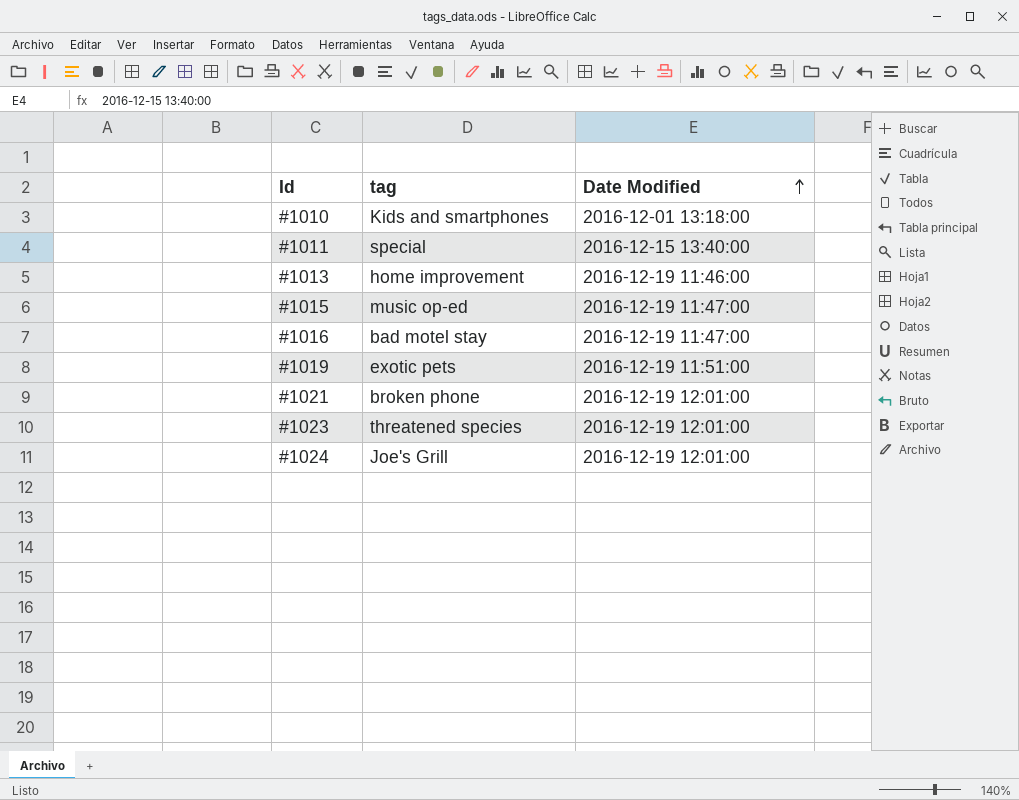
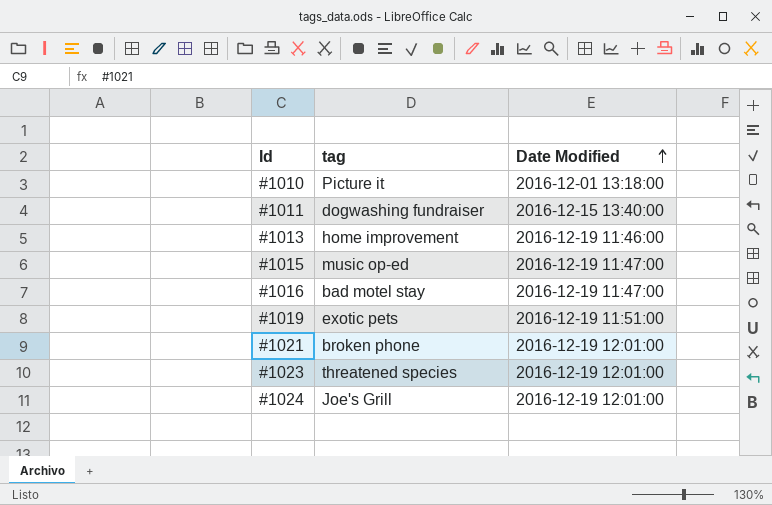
#1010 | tag: Kids and smartphones -> Picture it
#1011 | tag: special -> dogwashing fundraiser

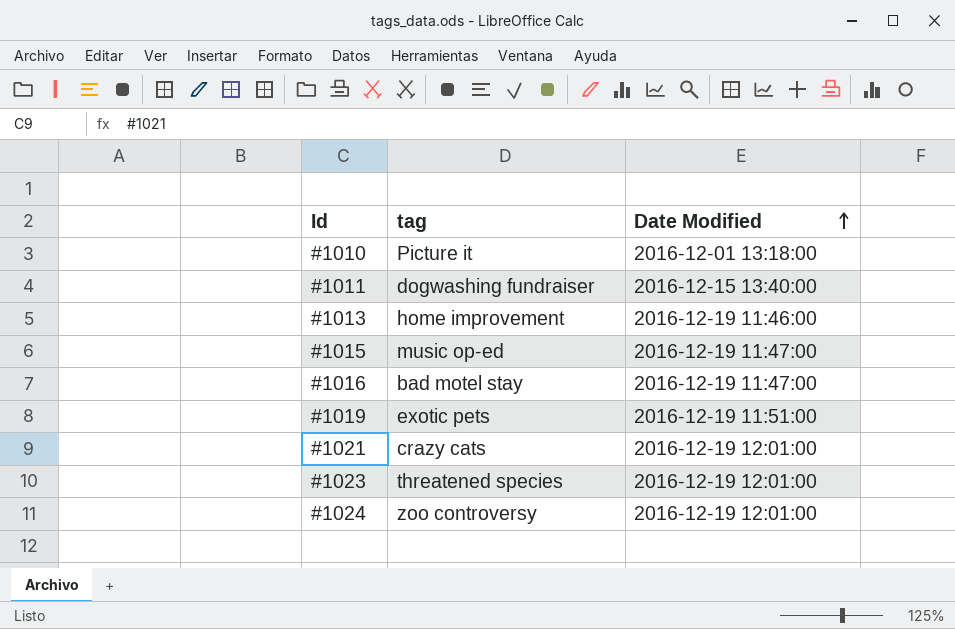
#1021 | tag: broken phone -> crazy cats
#1024 | tag: Joe's Grill -> zoo controversy

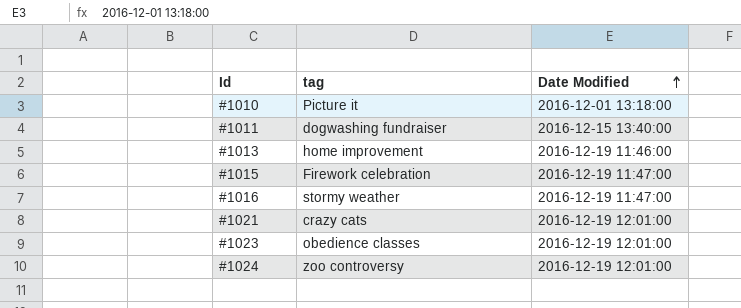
row #1019: exotic pets | 2016-12-19 11:51:00 -> none
#1015 | tag: music op-ed -> Firework celebration
#1016 | tag: bad motel stay -> stormy weather
#1023 | tag: threatened species -> obedience classes

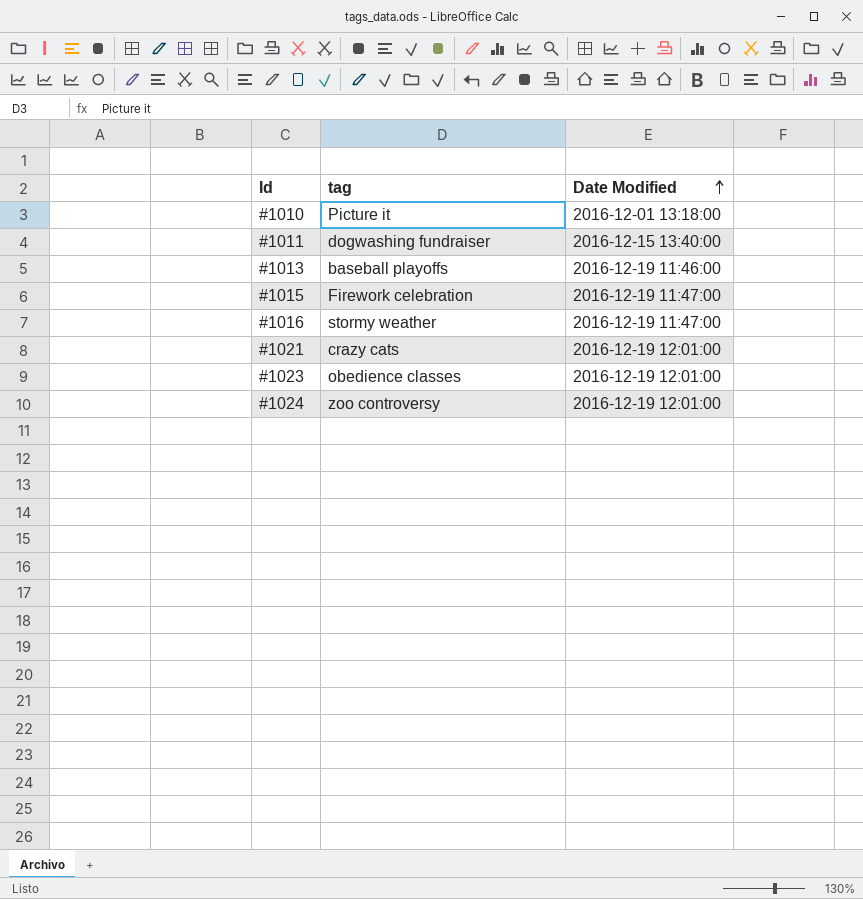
#1013 | tag: home improvement -> baseball playoffs

